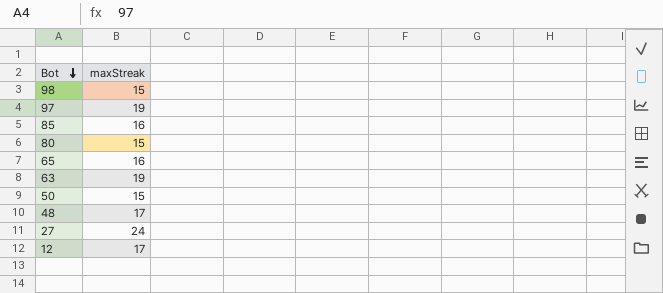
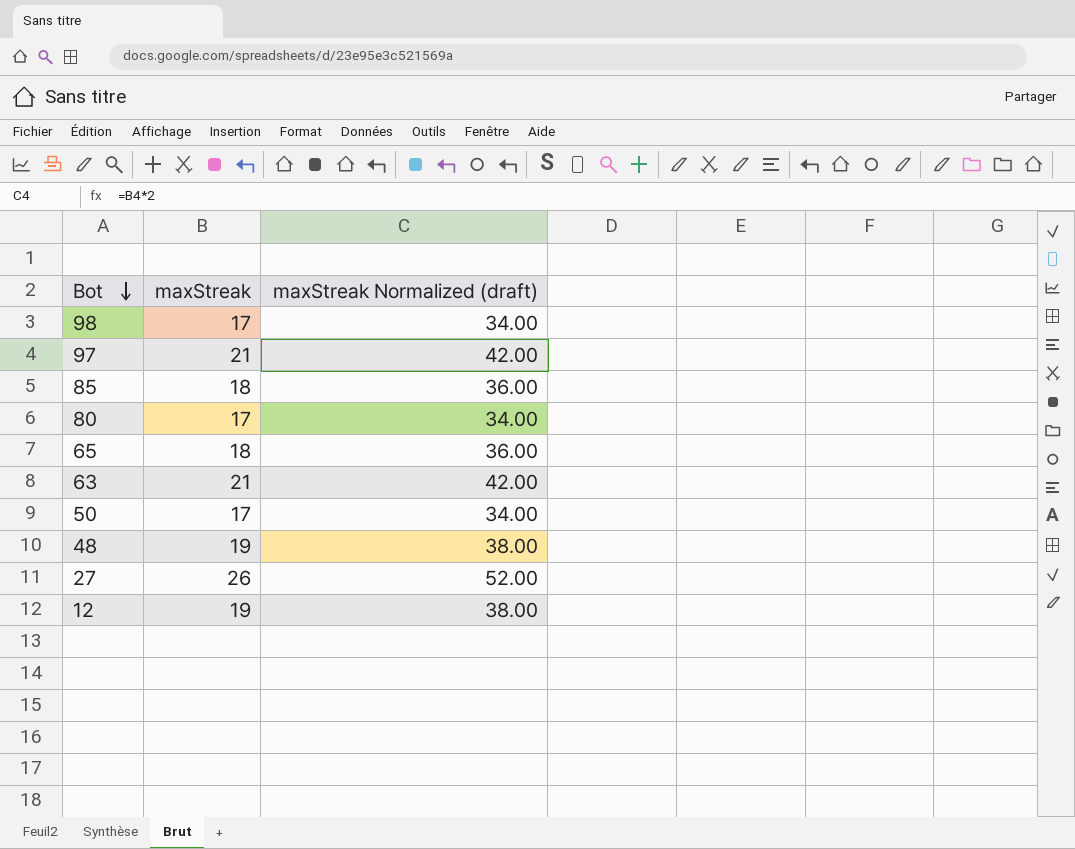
column maxStreak Normalized (draft) | formula: none -> [maxStreak] * 2
98 | maxStreak: 15 -> 17
97 | maxStreak: 19 -> 21
85 | maxStreak: 16 -> 18
80 | maxStreak: 15 -> 17
65 | maxStreak: 16 -> 18
63 | maxStreak: 19 -> 21
50 | maxStreak: 15 -> 17
48 | maxStreak: 17 -> 19
27 | maxStreak: 24 -> 26
12 | maxStreak: 17 -> 19

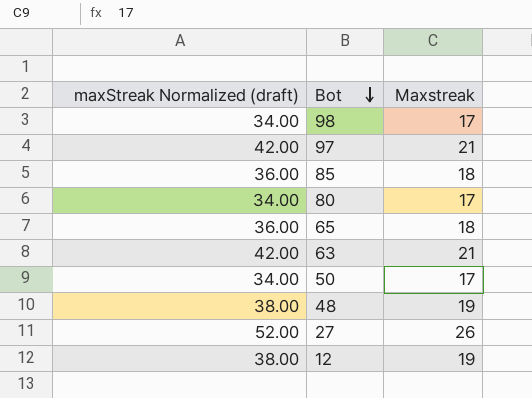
column maxStreak Normalized (draft) | position: 3 -> 1
column name: maxStreak -> Maxstreak

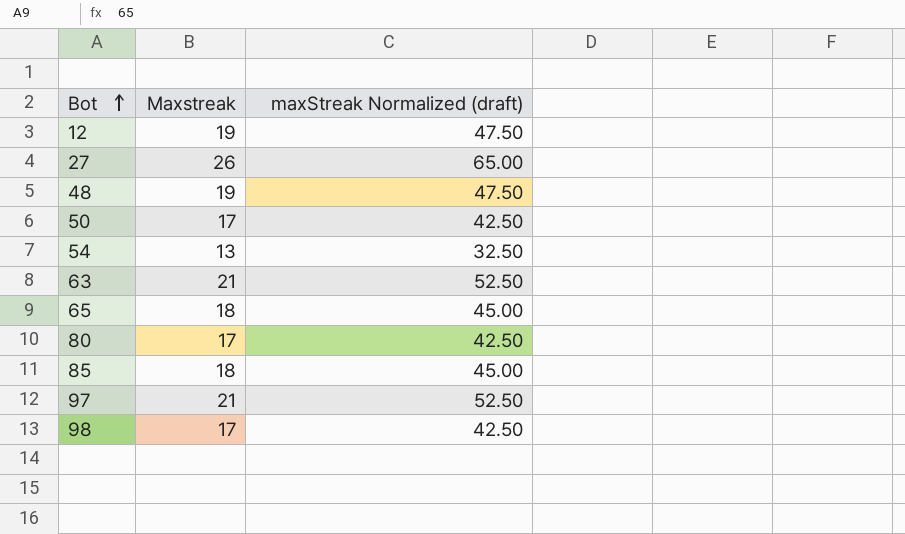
row order: Bot descending -> Bot ascending
column maxStreak Normalized (draft) | formula: [Maxstreak] * 2 -> [Maxstreak] * 2.5
column maxStreak Normalized (draft) | position: 1 -> 3
row 54: none -> 13 | 32.50

